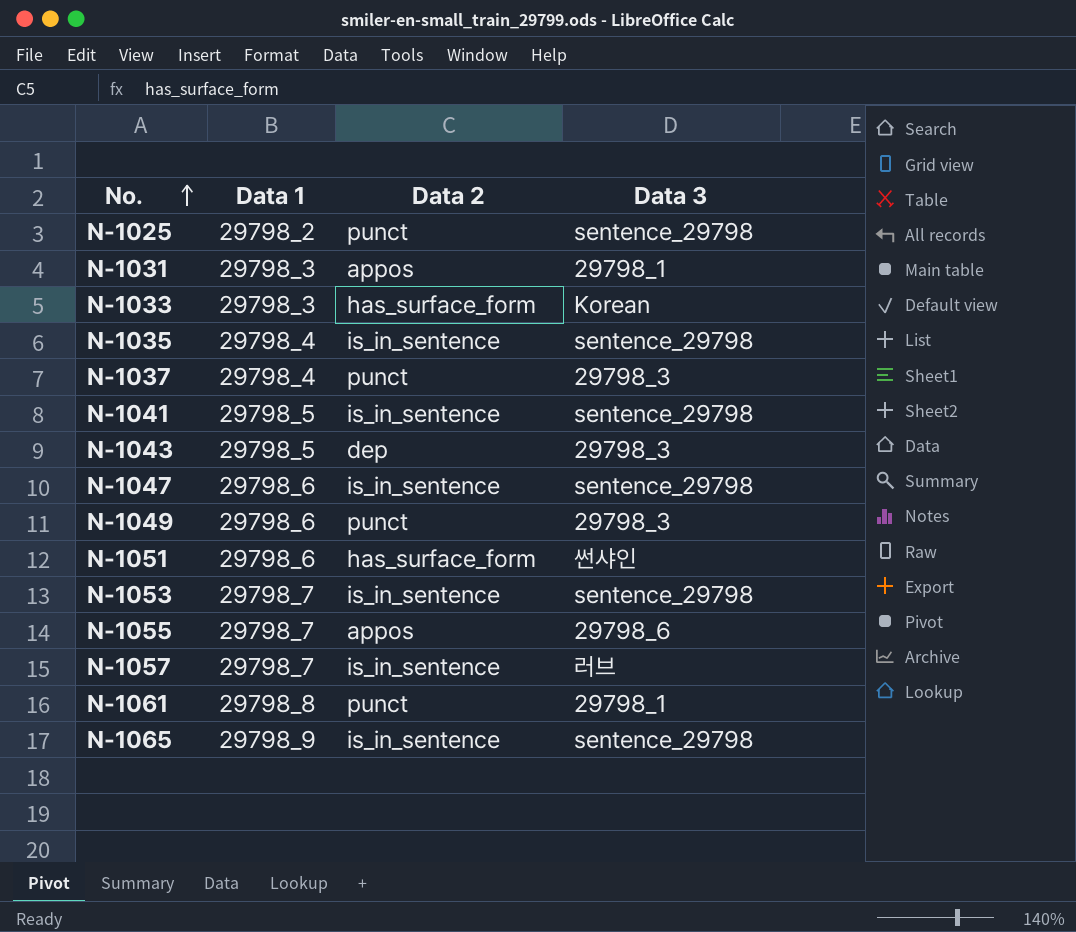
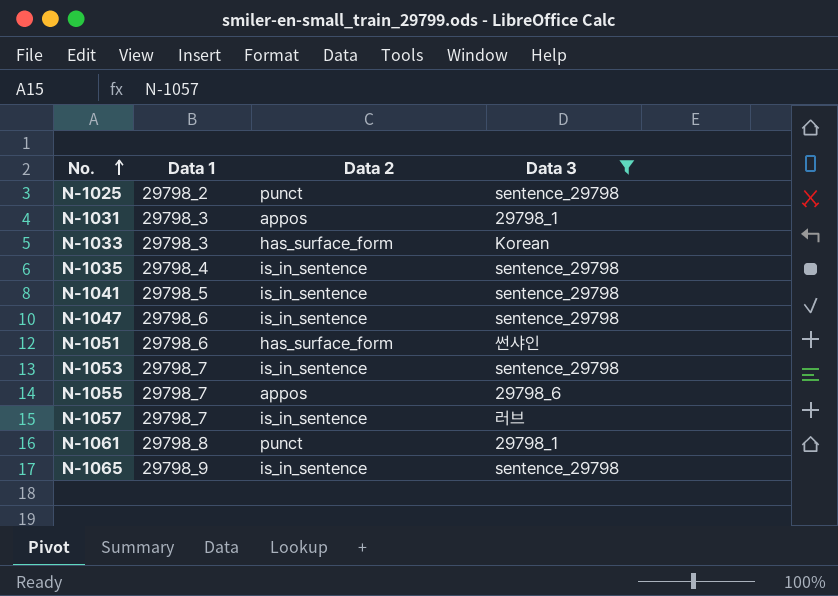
filter: none -> Data 3 != 29798_3

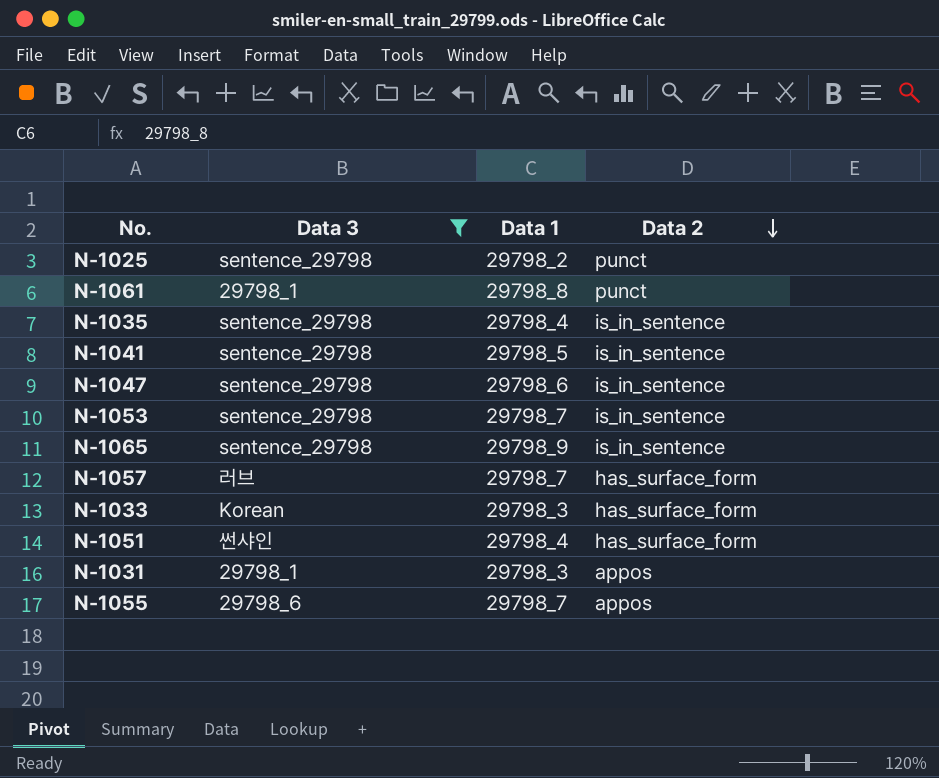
row order: No. ascending -> Data 2 descending
column Data 3 | position: 4 -> 2
N-1057 | Data 2: is_in_sentence -> has_surface_form
N-1051 | Data 1: 29798_6 -> 29798_4

